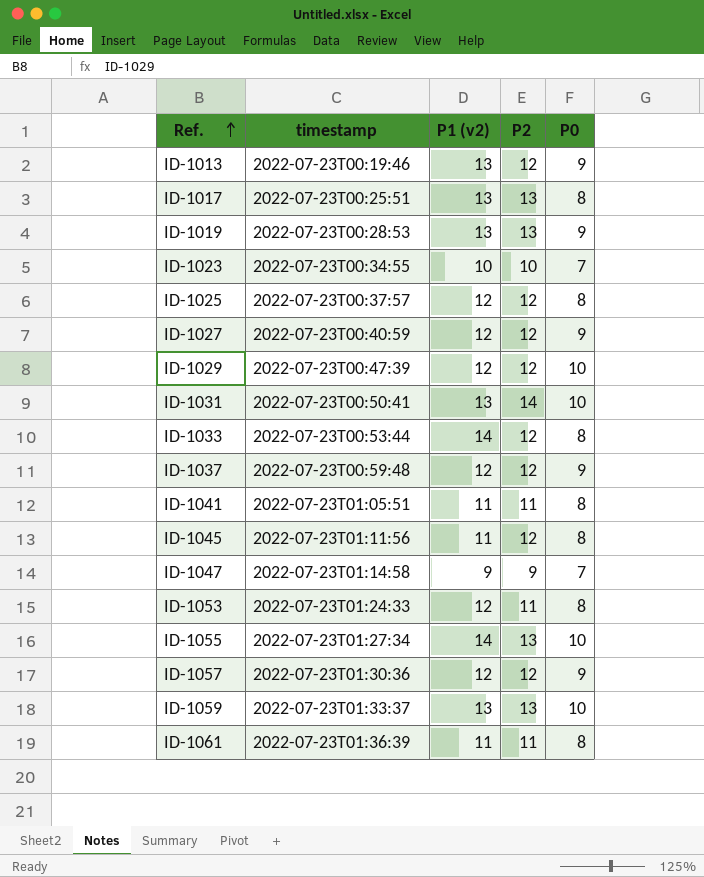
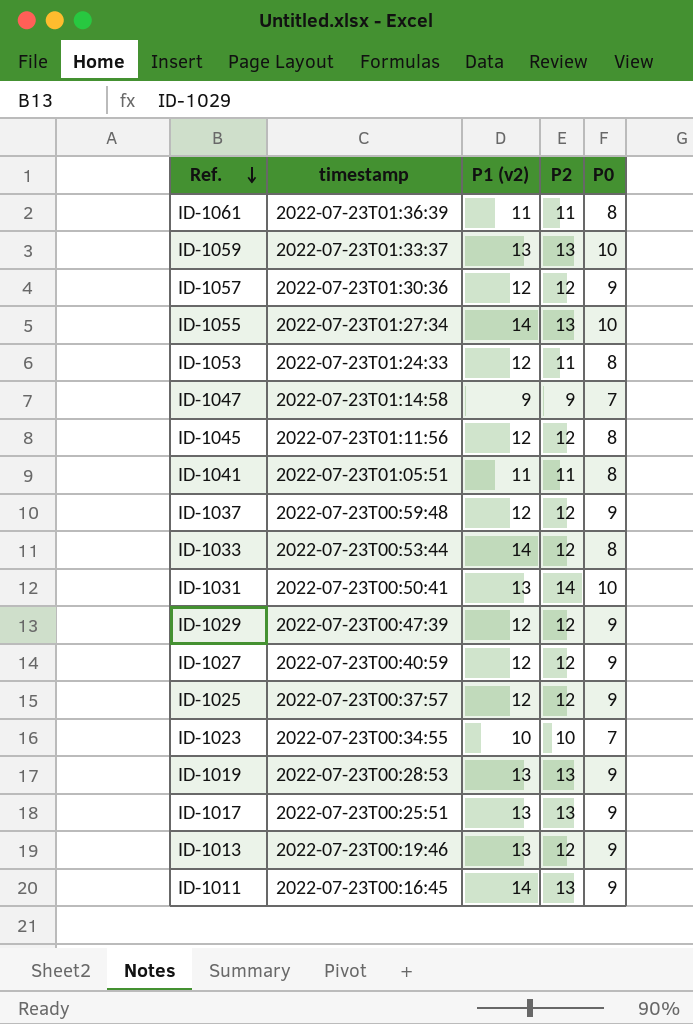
row order: Ref. ascending -> Ref. descending
ID-1045 | P1 (v2): 11 -> 12
ID-1029 | P0: 10 -> 9
ID-1025 | P0: 8 -> 9
ID-1017 | P0: 8 -> 9
row ID-1011: none -> 2022-07-23T00:16:45 | 14 | 13 | 9

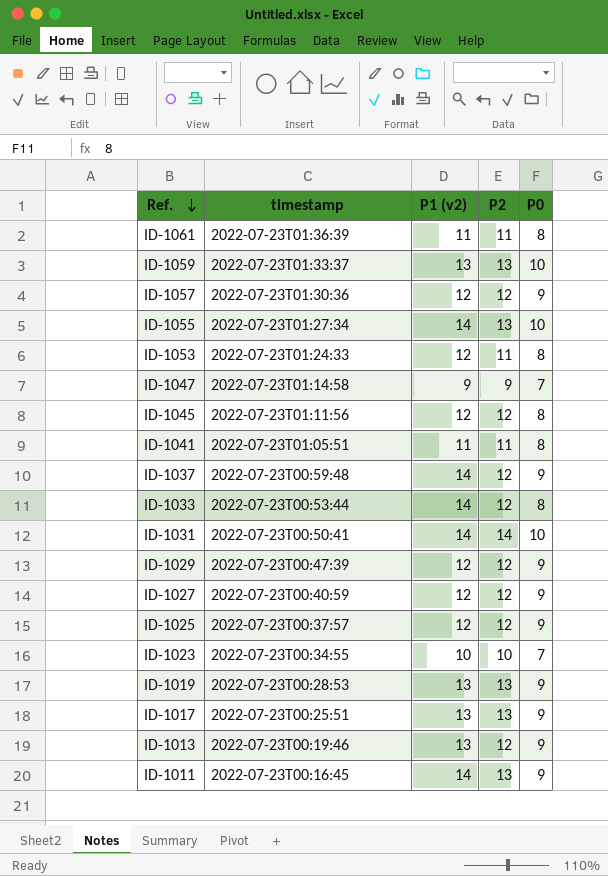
ID-1037 | P1 (v2): 12 -> 14
ID-1031 | P1 (v2): 13 -> 14

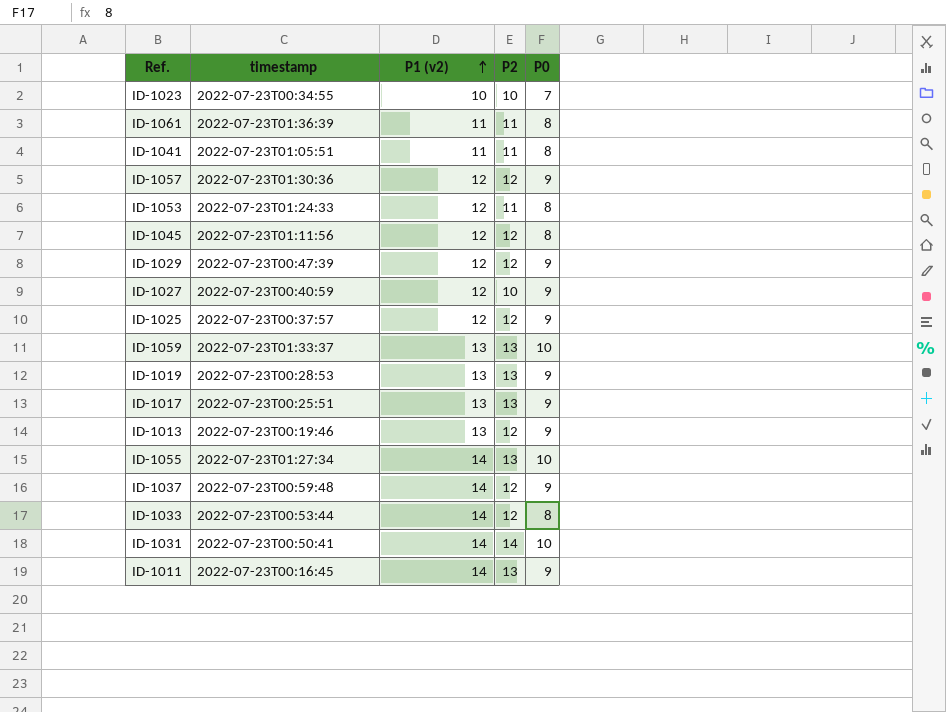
row order: Ref. descending -> P1 (v2) ascending
row ID-1047: 2022-07-23T01:14:58 | 9 | 9 | 7 -> none
ID-1027 | P2: 12 -> 10

